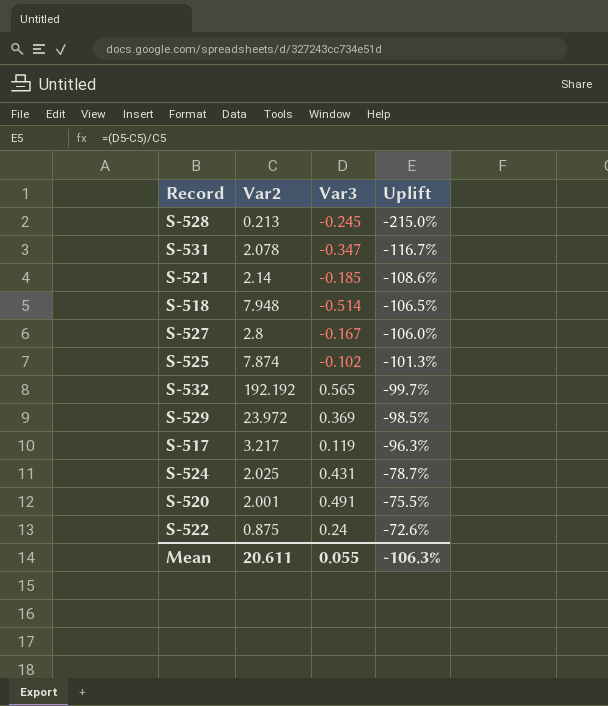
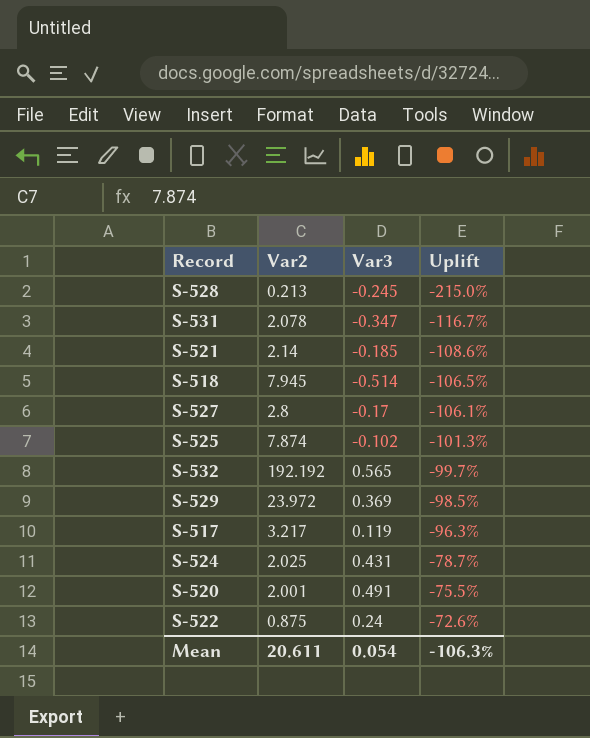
S-518 | Var2: 7.948 -> 7.945
S-527 | Var3: -0.167 -> -0.17
S-527 | Uplift: -106.0% -> -106.1%
Mean | Var3: 0.055 -> 0.054

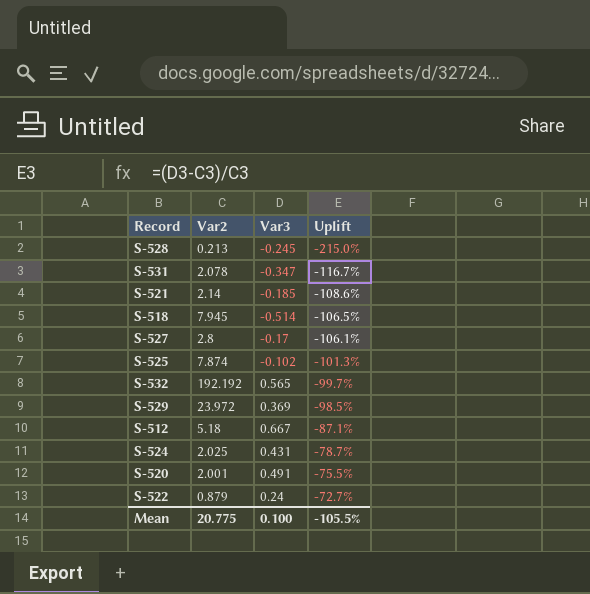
row S-517: 3.217 | 0.119 | -96.3% -> none
row S-512: none -> 5.18 | 0.667 | -87.1%
S-522 | Var2: 0.875 -> 0.879
S-522 | Uplift: -72.6% -> -72.7%
Mean | Var2: 20.611 -> 20.775
Mean | Var3: 0.054 -> 0.100
Mean | Uplift: -106.3% -> -105.5%

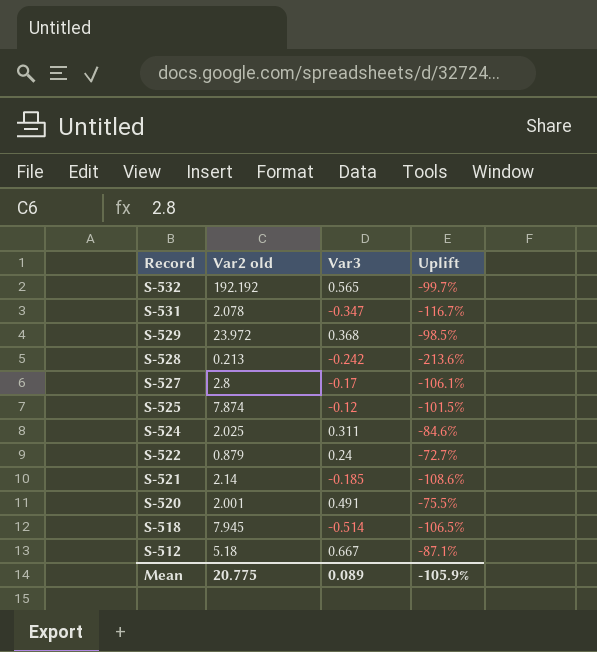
row order: Uplift ascending -> Record descending
column name: Var2 -> Var2 old
S-529 | Var3: 0.369 -> 0.368
S-528 | Var3: -0.245 -> -0.242
S-528 | Uplift: -215.0% -> -213.6%
S-525 | Var3: -0.102 -> -0.12
S-525 | Uplift: -101.3% -> -101.5%
S-524 | Var3: 0.431 -> 0.311
S-524 | Uplift: -78.7% -> -84.6%
Mean | Var3: 0.100 -> 0.089
Mean | Uplift: -105.5% -> -105.9%

